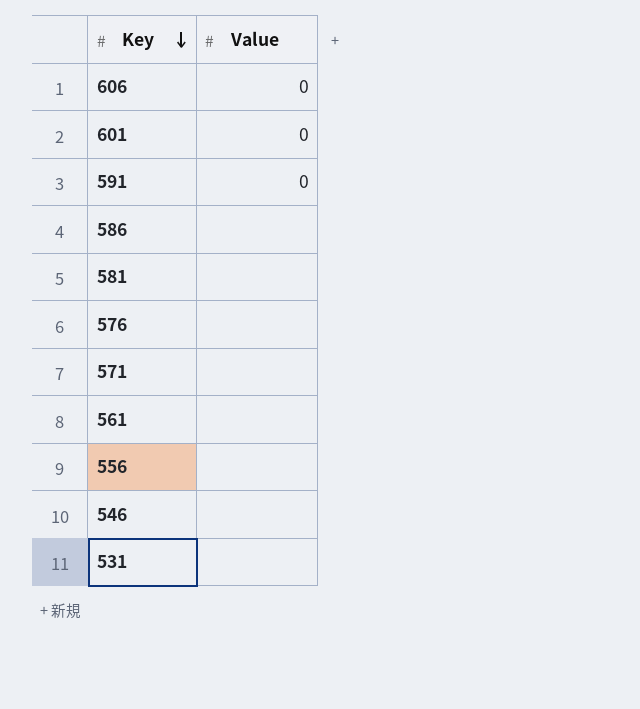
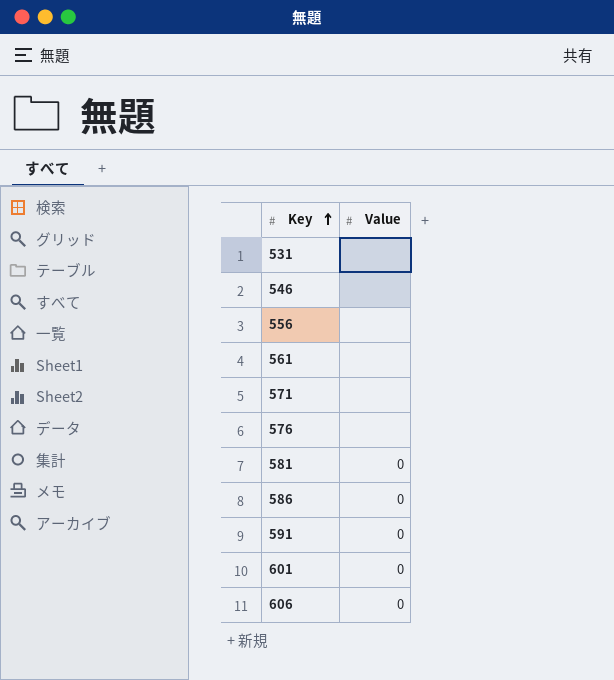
row order: Key descending -> Key ascending
581 | Value: none -> 0
586 | Value: none -> 0

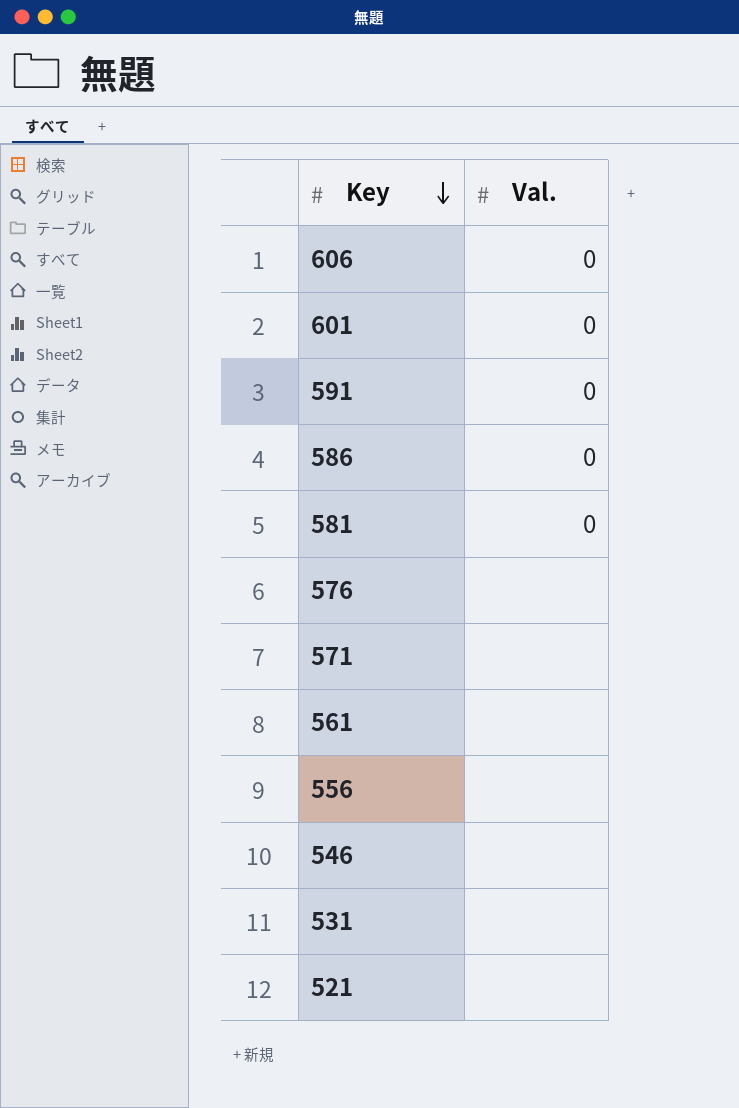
row order: Key ascending -> Key descending
column name: Value -> Val.
row 521: none -> none

